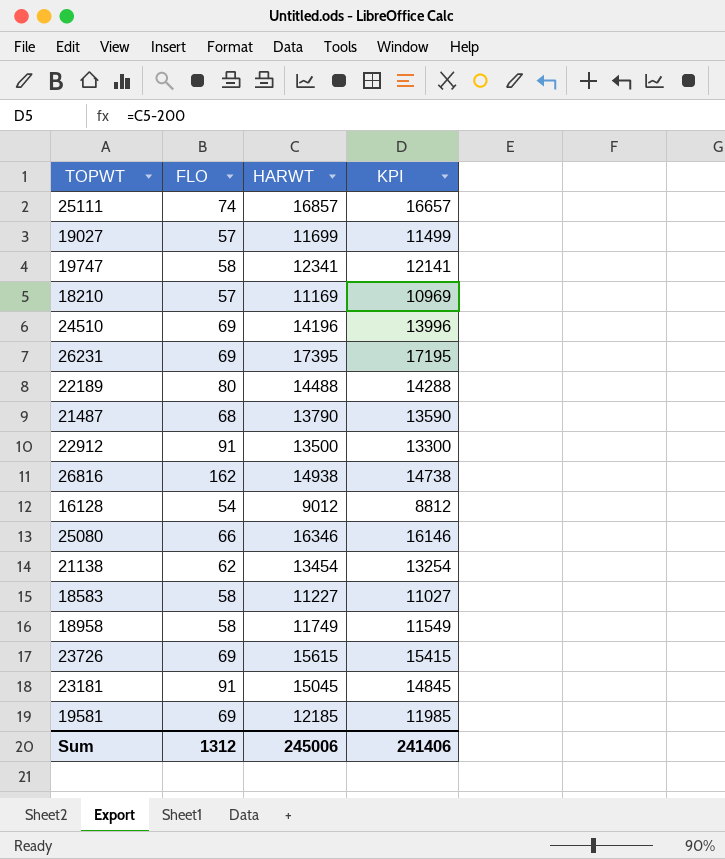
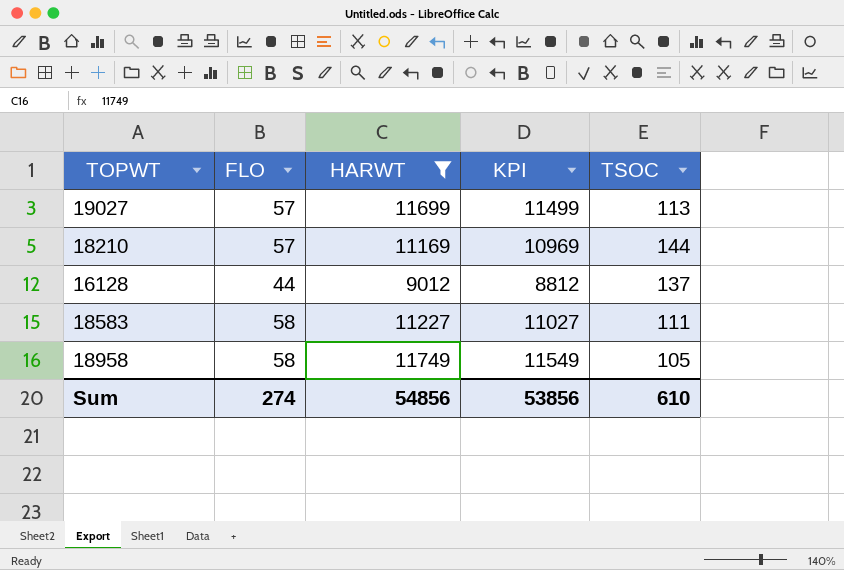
filter: none -> HARWT <= 11749
column TSOC | position: none -> 5
16128 | FLO: 54 -> 44
Sum | FLO: 1312 -> 274
Sum | HARWT: 245006 -> 54856
Sum | KPI: 241406 -> 53856

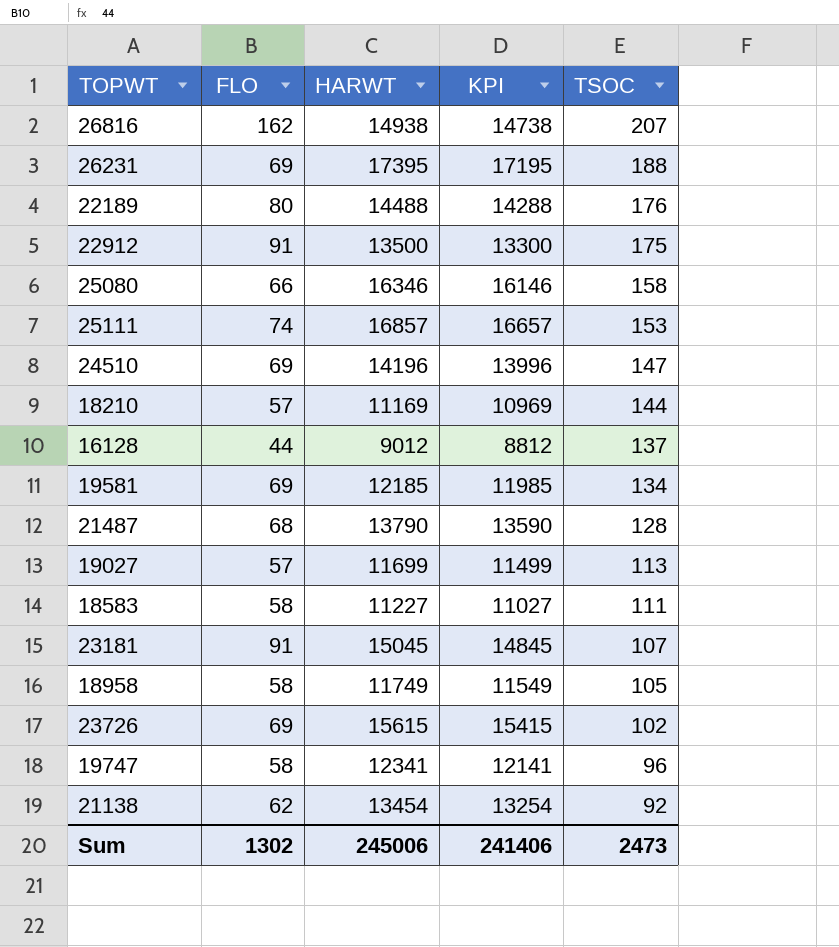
filter: HARWT <= 11749 -> none
row order: none -> TSOC descending
Sum | FLO: 274 -> 1302
Sum | HARWT: 54856 -> 245006
Sum | KPI: 53856 -> 241406
Sum | TSOC: 610 -> 2473

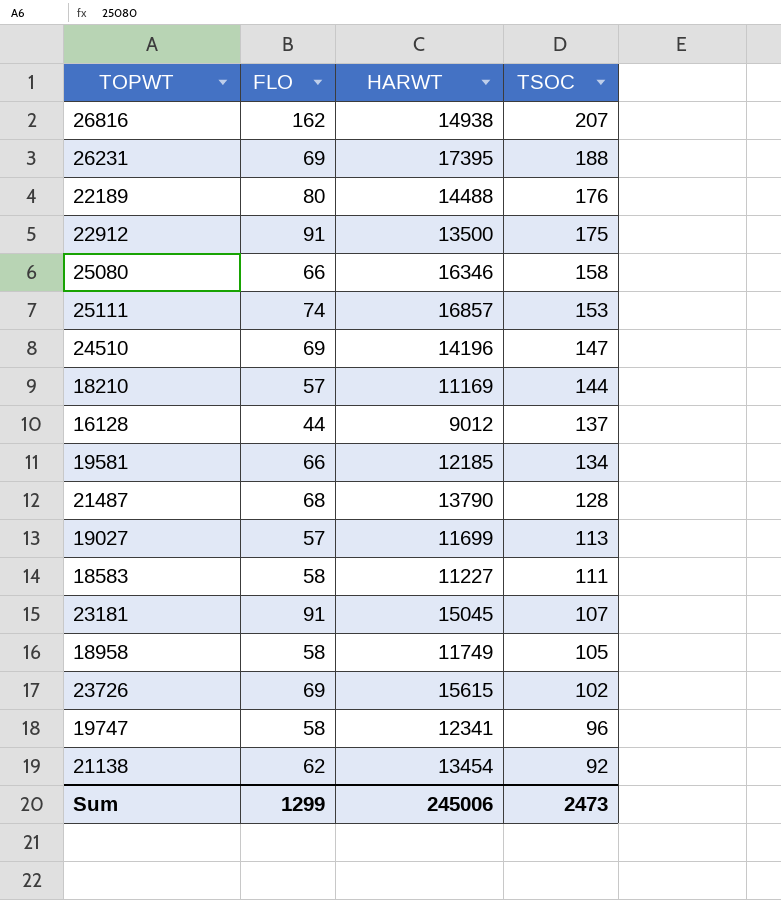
column KPI | formula: [HARWT] - 200 -> none
19581 | FLO: 69 -> 66
Sum | FLO: 1302 -> 1299

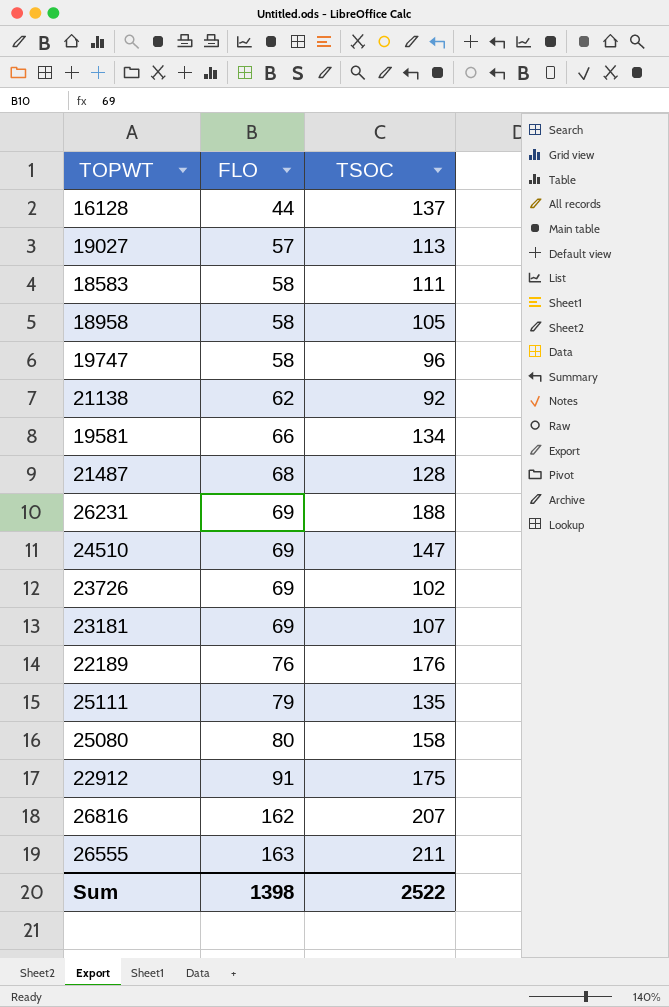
row order: TSOC descending -> FLO ascending
column HARWT | position: 3 -> none
row 18210: 57 | 11169 | 144 -> none
23181 | FLO: 91 -> 69
22189 | FLO: 80 -> 76
25111 | FLO: 74 -> 79
25111 | TSOC: 153 -> 135
25080 | FLO: 66 -> 80
row 26555: none -> 163 | 211
Sum | FLO: 1299 -> 1398
Sum | TSOC: 2473 -> 2522

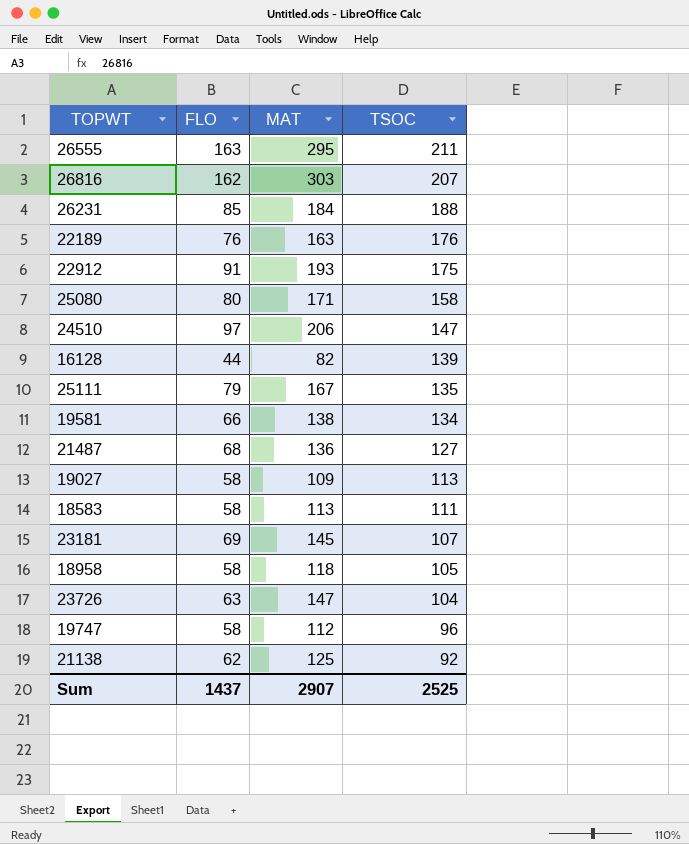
row order: FLO ascending -> TSOC descending
column MAT | position: none -> 3
26231 | FLO: 69 -> 85
24510 | FLO: 69 -> 97
16128 | TSOC: 137 -> 139
21487 | TSOC: 128 -> 127
19027 | FLO: 57 -> 58
23726 | FLO: 69 -> 63
23726 | TSOC: 102 -> 104
Sum | FLO: 1398 -> 1437
Sum | TSOC: 2522 -> 2525

